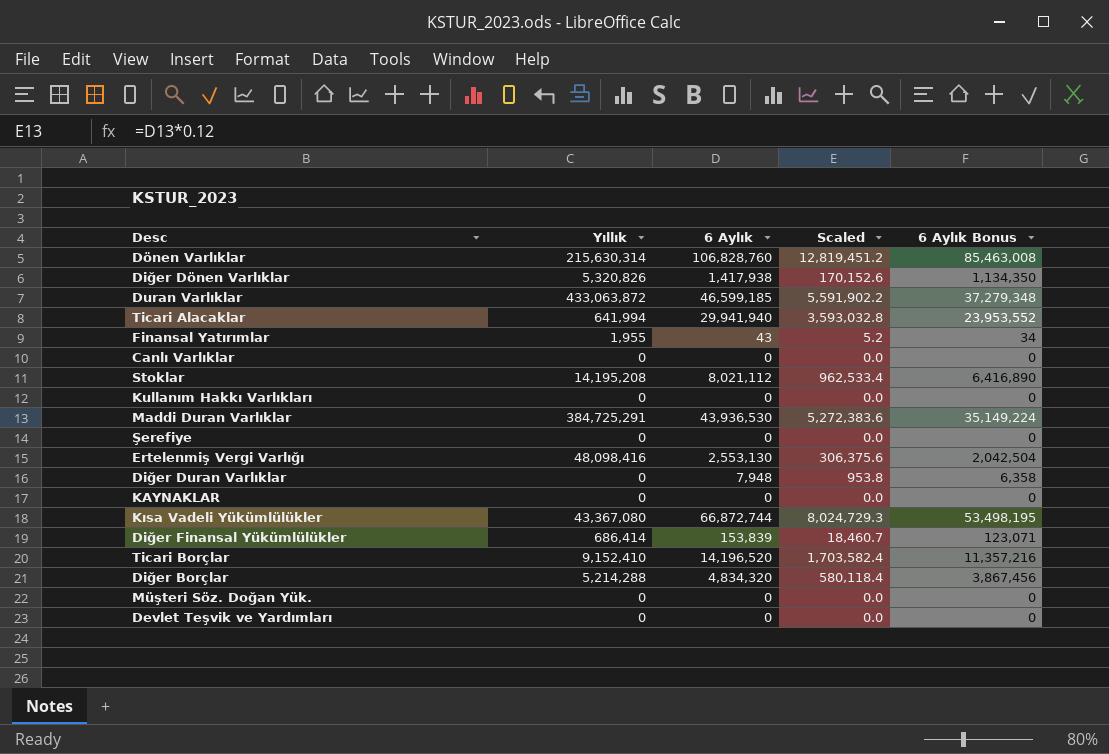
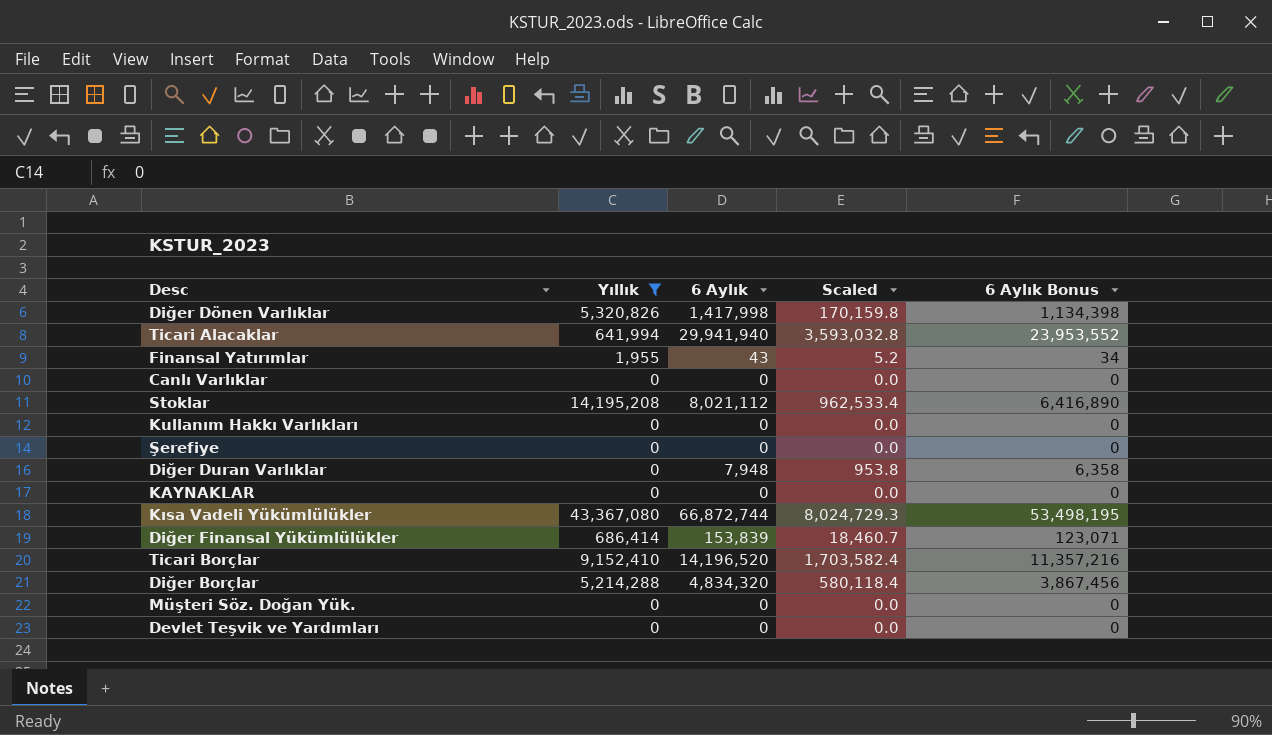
filter: none -> Yıllık <= 43,367,080
Diğer Dönen Varlıklar | 6 Aylık: 1,417,938 -> 1,417,998
Diğer Dönen Varlıklar | Scaled: 170,152.6 -> 170,159.8
Diğer Dönen Varlıklar | 6 Aylık Bonus: 1,134,350 -> 1,134,398

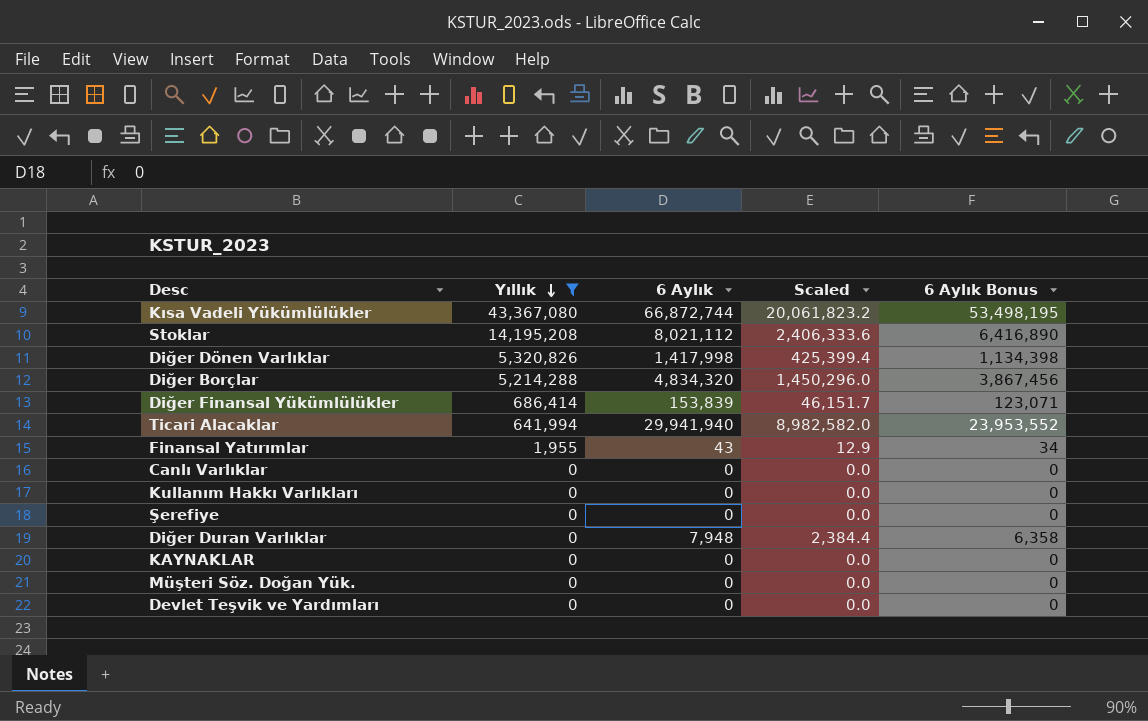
row order: none -> Yıllık descending
column Scaled | formula: [6 Aylık] * 0.12 -> [6 Aylık] * 0.3
row Ticari Borçlar: 9,152,410 | 14,196,520 | 1,703,582.4 | 11,357,216 -> none

